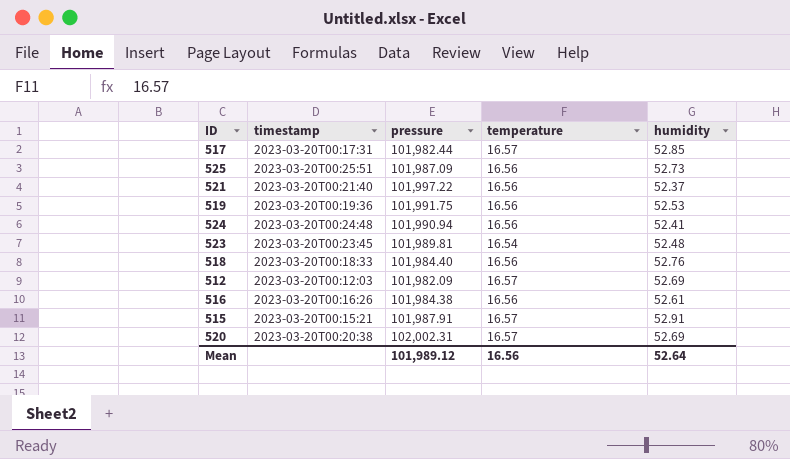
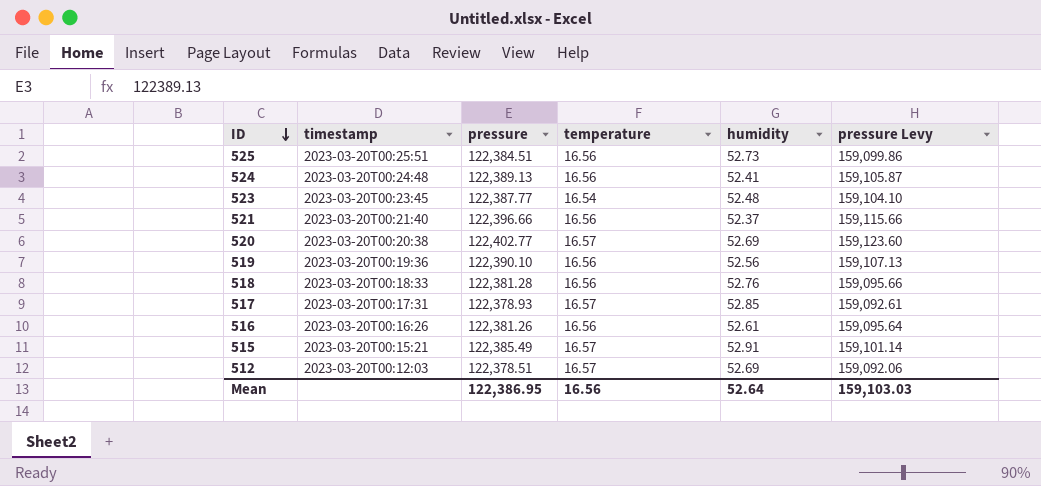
row order: none -> ID descending
column pressure Levy | formula: none -> [pressure] * 1.3
525 | pressure: 101,987.09 -> 122,384.51
524 | pressure: 101,990.94 -> 122,389.13
523 | pressure: 101,989.81 -> 122,387.77
521 | pressure: 101,997.22 -> 122,396.66
520 | pressure: 102,002.31 -> 122,402.77
519 | pressure: 101,991.75 -> 122,390.10
519 | humidity: 52.53 -> 52.56
518 | pressure: 101,984.40 -> 122,381.28
517 | pressure: 101,982.44 -> 122,378.93
516 | pressure: 101,984.38 -> 122,381.26
515 | pressure: 101,987.91 -> 122,385.49
512 | pressure: 101,982.09 -> 122,378.51
Mean | pressure: 101,989.12 -> 122,386.95

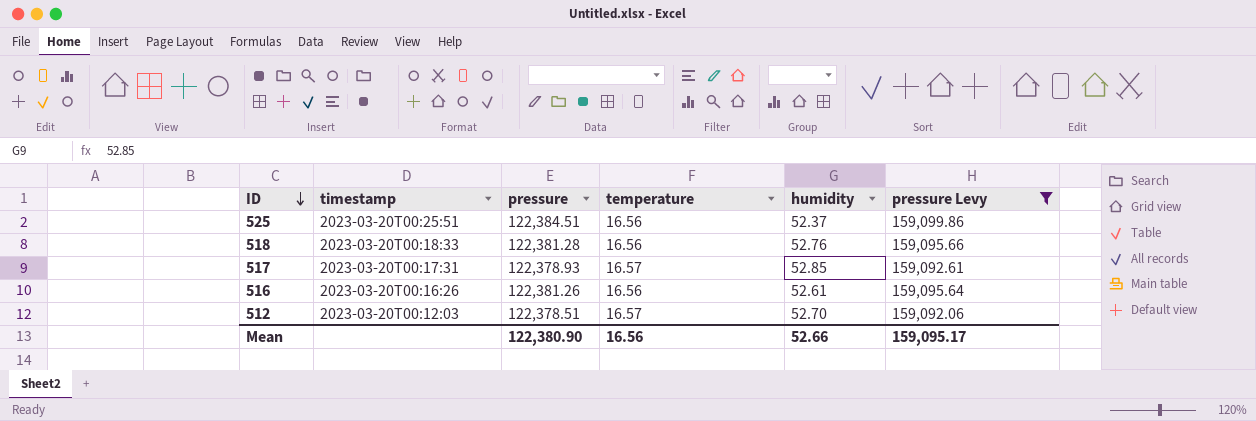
filter: none -> pressure Levy <= 159,099.86
525 | humidity: 52.73 -> 52.37
512 | humidity: 52.69 -> 52.70
Mean | pressure: 122,386.95 -> 122,380.90
Mean | humidity: 52.64 -> 52.66
Mean | pressure Levy: 159,103.03 -> 159,095.17

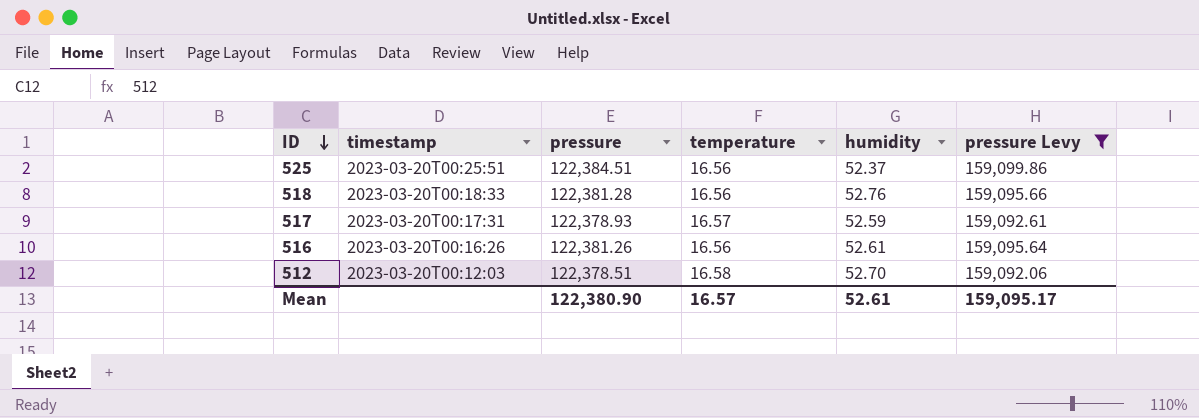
517 | humidity: 52.85 -> 52.59
512 | temperature: 16.57 -> 16.58
Mean | temperature: 16.56 -> 16.57
Mean | humidity: 52.66 -> 52.61

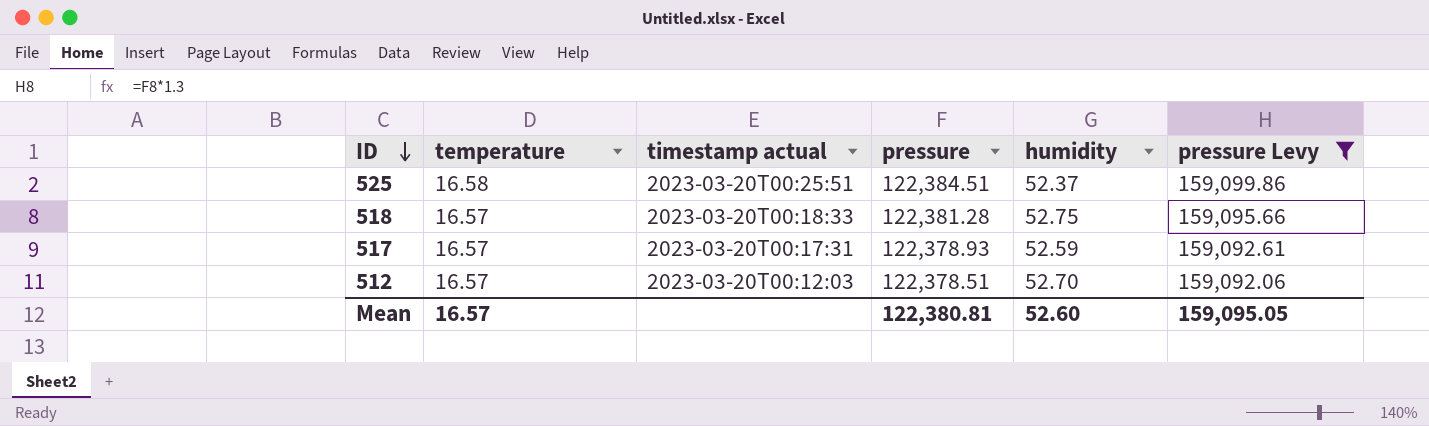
column temperature | position: 4 -> 2
column name: timestamp -> timestamp actual
row 516: 2023-03-20T00:16:26 | 122,381.26 | 16.56 | 52.61 | 159,095.64 -> none
525 | temperature: 16.56 -> 16.58
518 | temperature: 16.56 -> 16.57
518 | humidity: 52.76 -> 52.75
512 | temperature: 16.58 -> 16.57
Mean | pressure: 122,380.90 -> 122,380.81
Mean | humidity: 52.61 -> 52.60
Mean | pressure Levy: 159,095.17 -> 159,095.05

